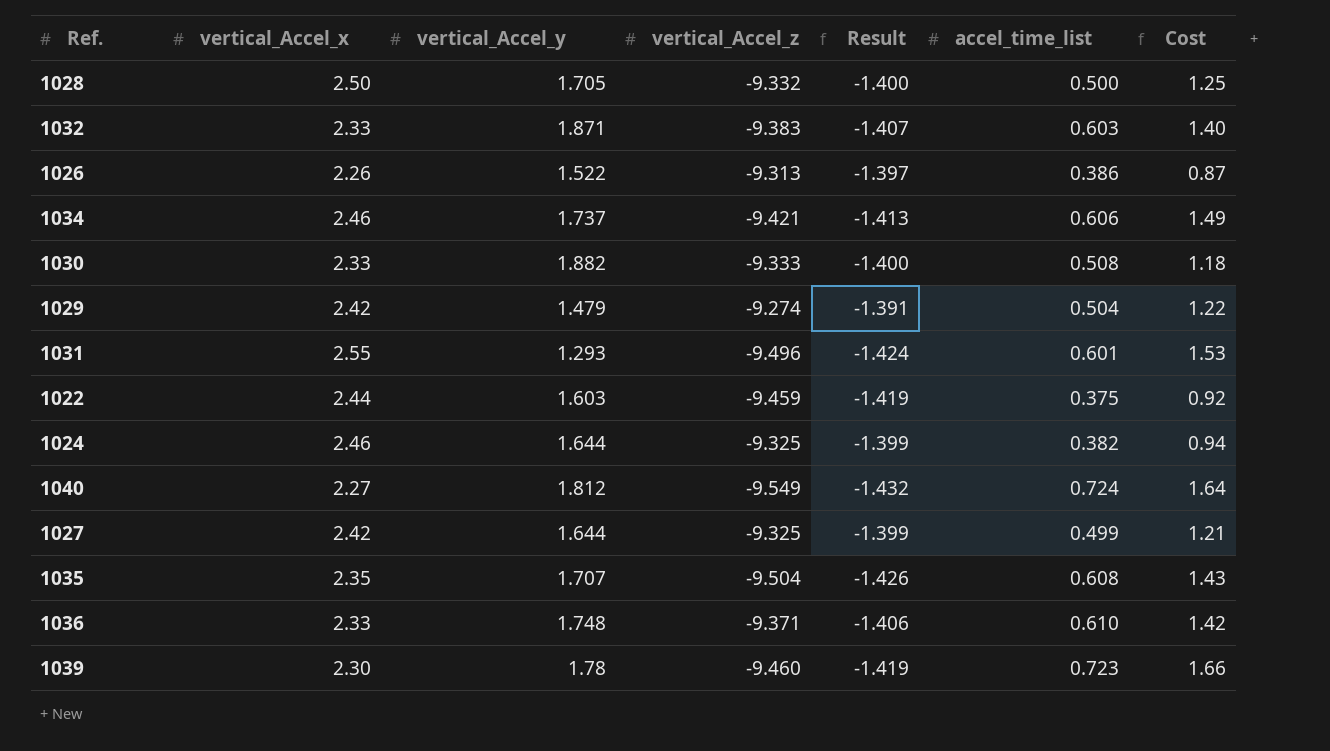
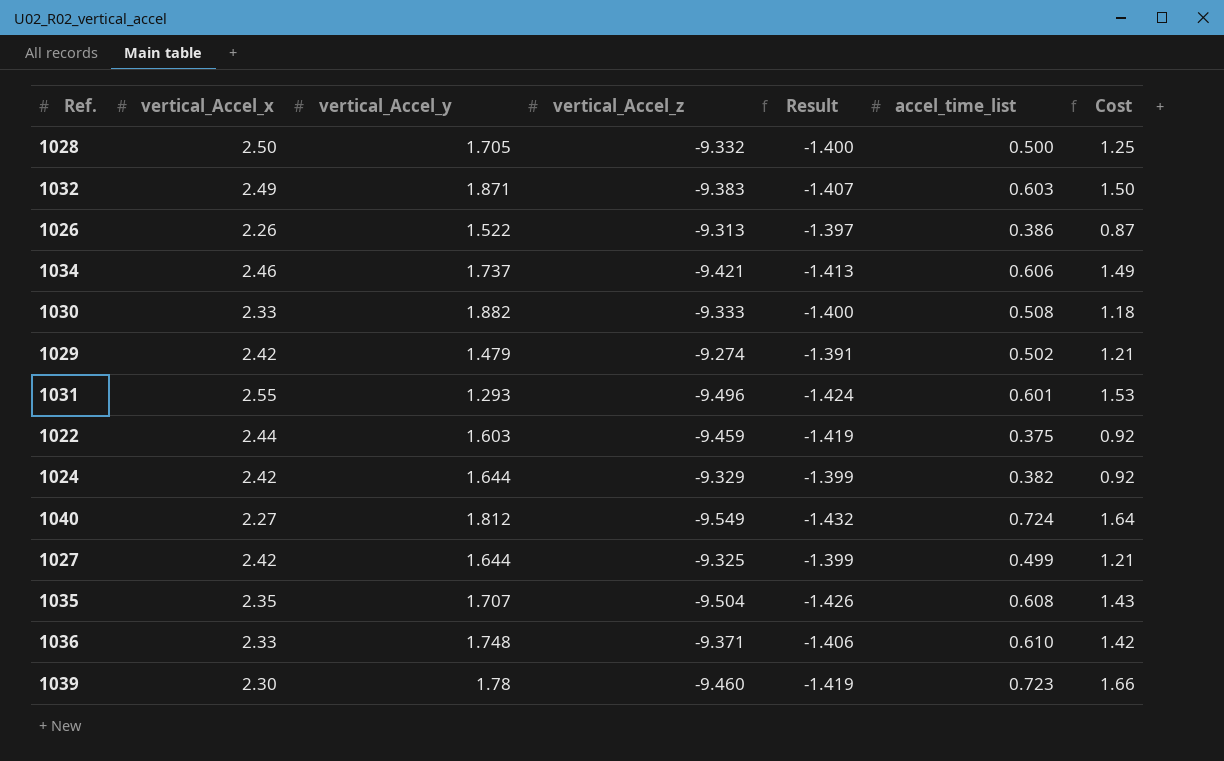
1032 | vertical_Accel_x: 2.33 -> 2.49
1032 | Cost: 1.40 -> 1.50
1029 | accel_time_list: 0.504 -> 0.502
1029 | Cost: 1.22 -> 1.21
1024 | vertical_Accel_x: 2.46 -> 2.42
1024 | vertical_Accel_z: -9.325 -> -9.329
1024 | Cost: 0.94 -> 0.92

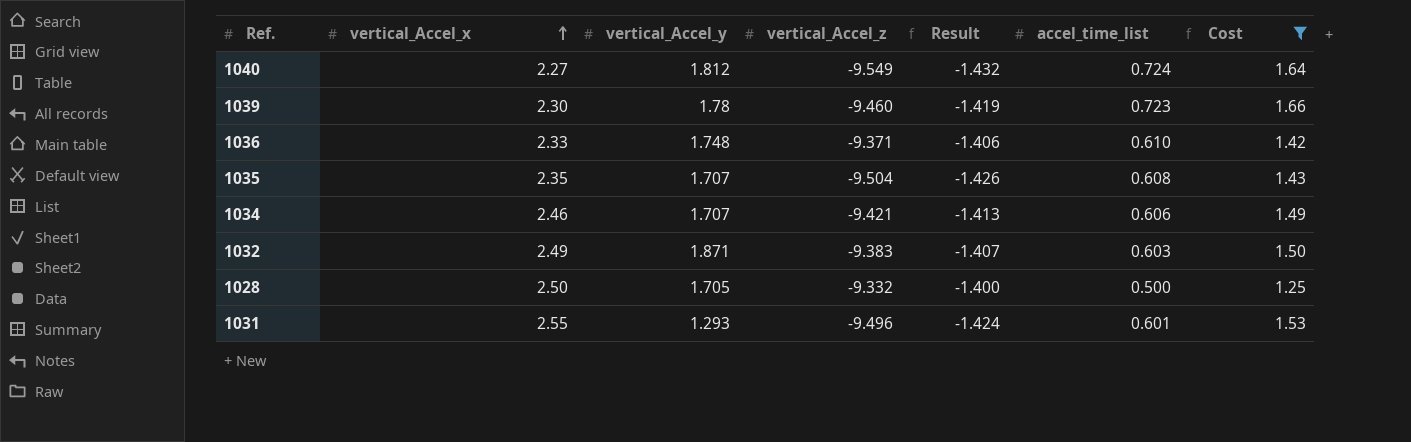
filter: none -> Cost >= 1.25
row order: none -> vertical_Accel_x ascending
1034 | vertical_Accel_y: 1.737 -> 1.707

